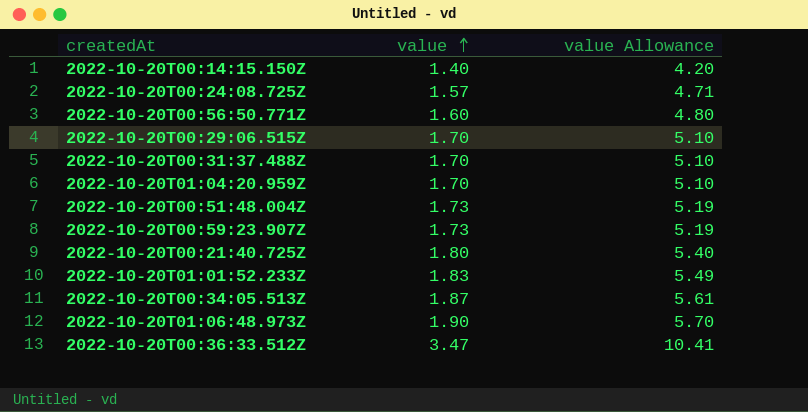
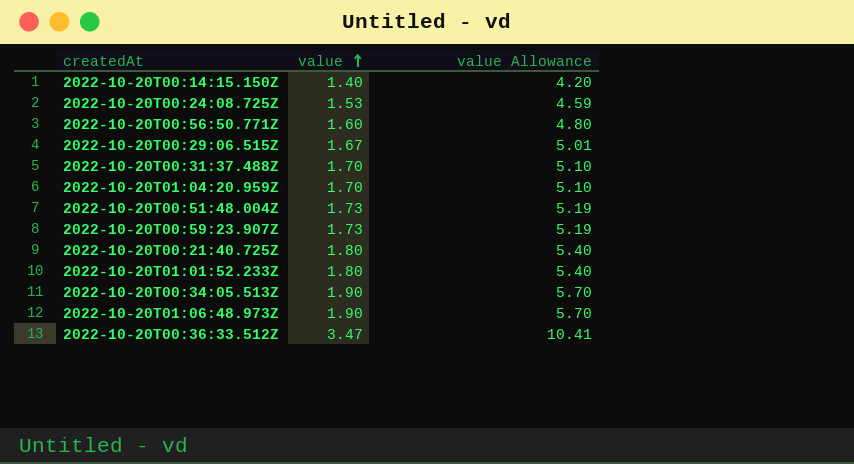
2022-10-20T00:24:08.725Z | value: 1.57 -> 1.53
2022-10-20T00:24:08.725Z | value Allowance: 4.71 -> 4.59
2022-10-20T00:29:06.515Z | value: 1.70 -> 1.67
2022-10-20T00:29:06.515Z | value Allowance: 5.10 -> 5.01
2022-10-20T01:01:52.233Z | value: 1.83 -> 1.80
2022-10-20T01:01:52.233Z | value Allowance: 5.49 -> 5.40
2022-10-20T00:34:05.513Z | value: 1.87 -> 1.90
2022-10-20T00:34:05.513Z | value Allowance: 5.61 -> 5.70

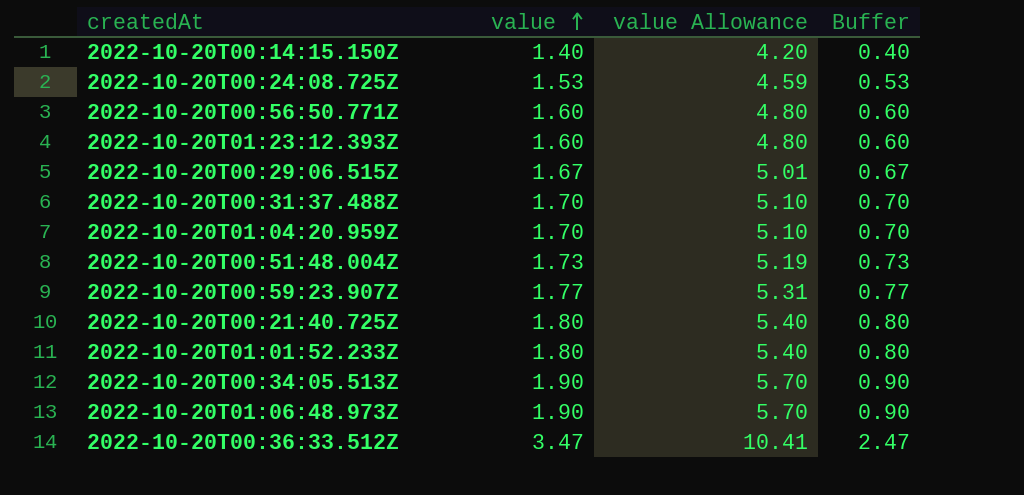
column Buffer | formula: none -> [value] - 1
row 2022-10-20T01:23:12.393Z: none -> 1.60 | 4.80 | 0.60
2022-10-20T00:59:23.907Z | value: 1.73 -> 1.77
2022-10-20T00:59:23.907Z | value Allowance: 5.19 -> 5.31

